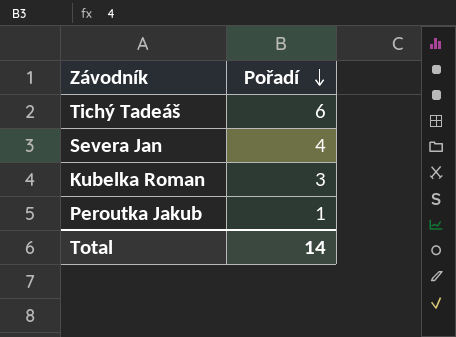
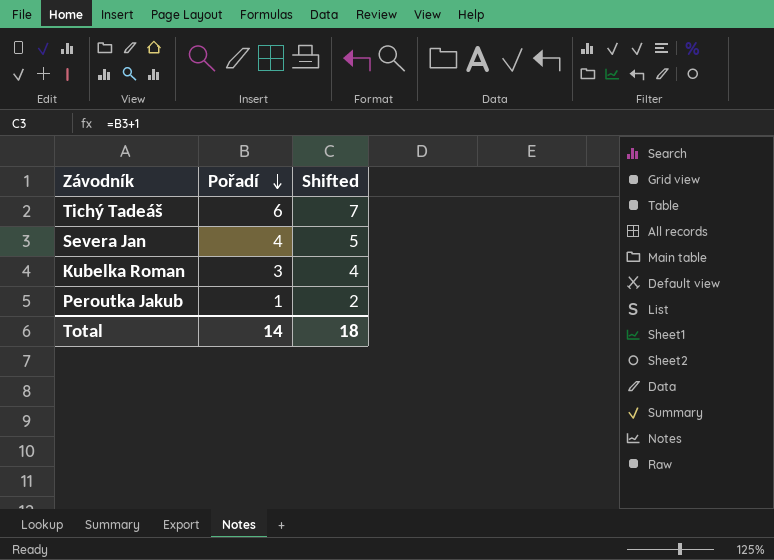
column Shifted | formula: none -> [Pořadí] + 1

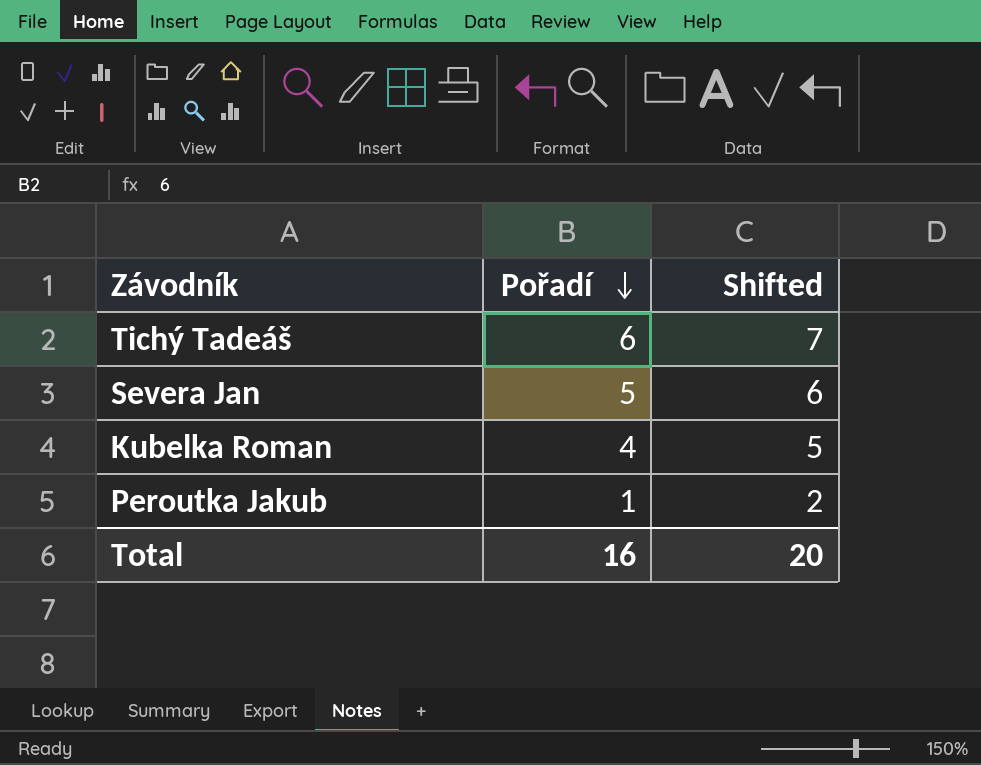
Severa Jan | Pořadí: 4 -> 5
Severa Jan | Shifted: 5 -> 6
Kubelka Roman | Pořadí: 3 -> 4
Kubelka Roman | Shifted: 4 -> 5
Total | Pořadí: 14 -> 16
Total | Shifted: 18 -> 20

